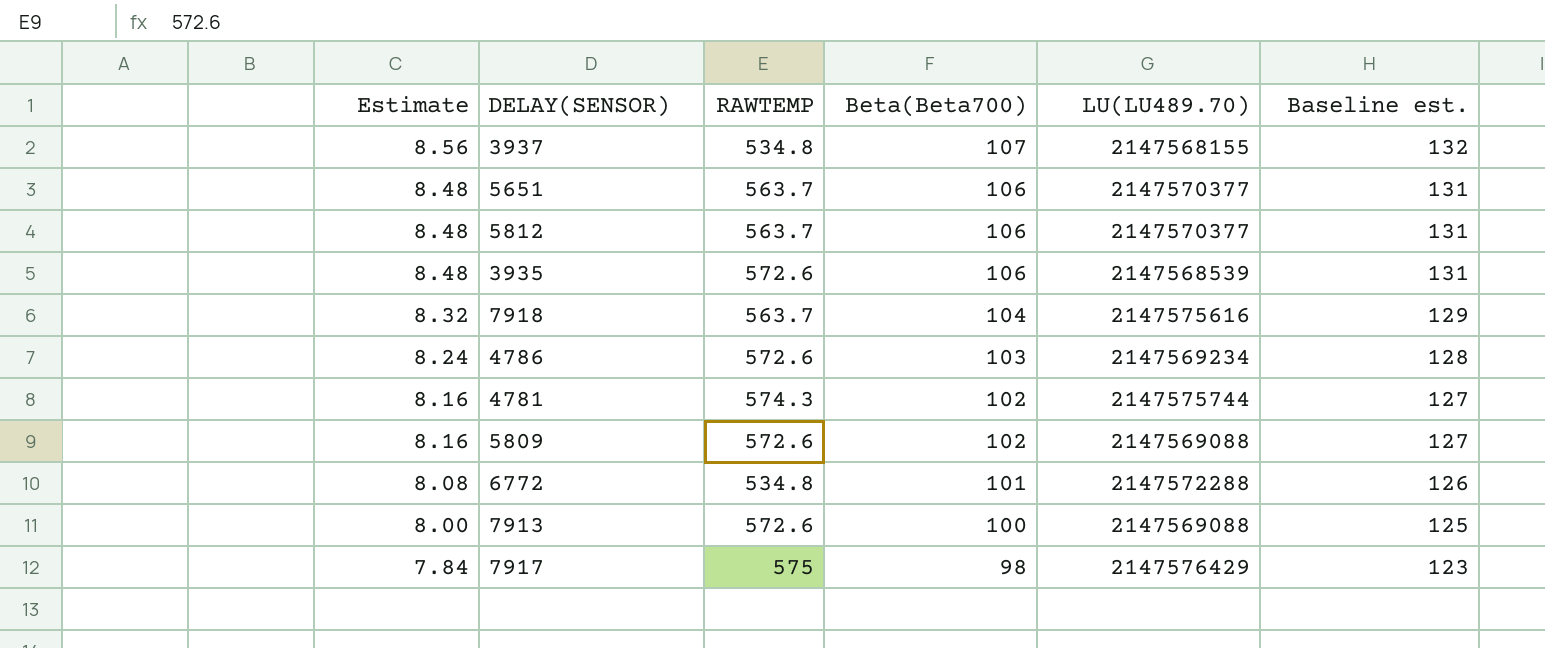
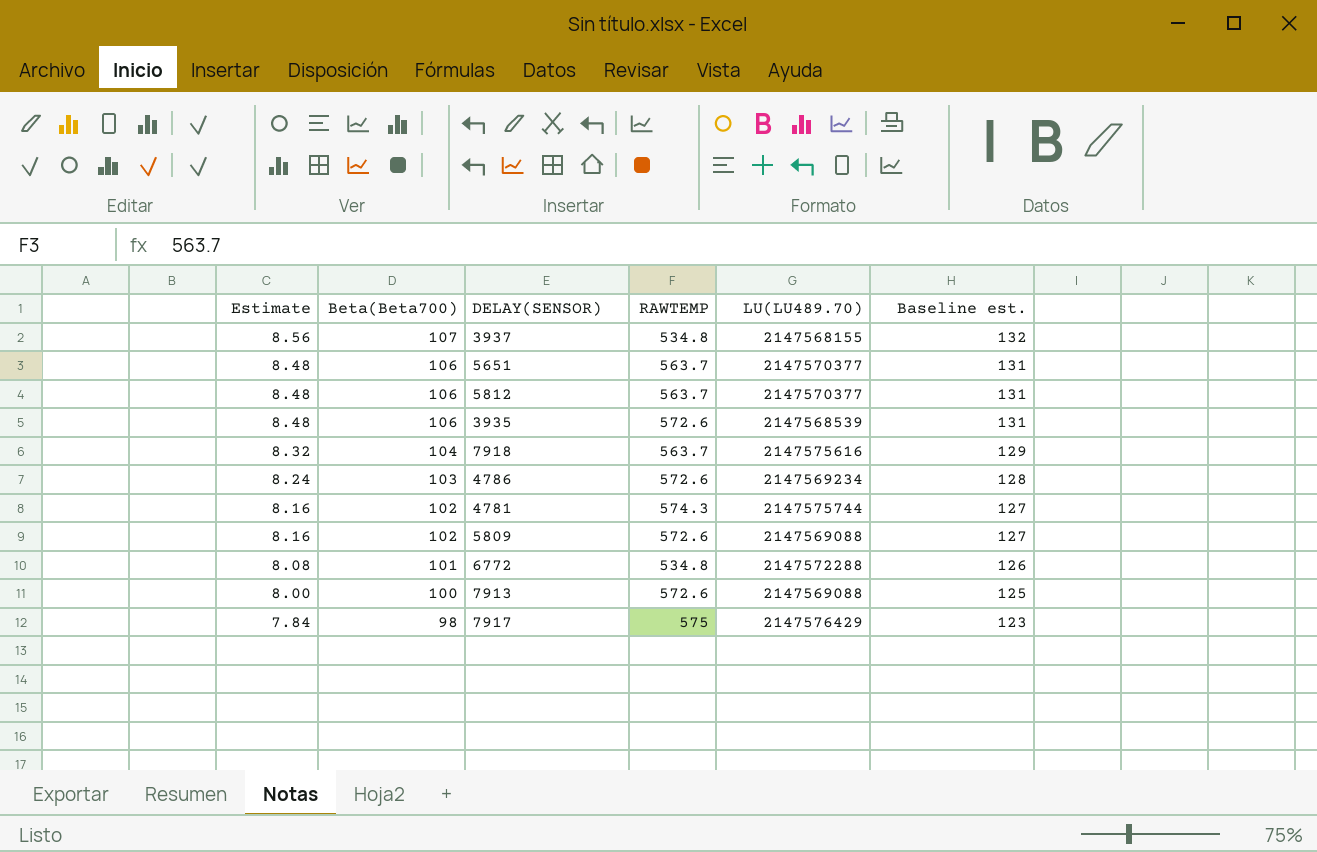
column Beta(Beta700) | position: 4 -> 2

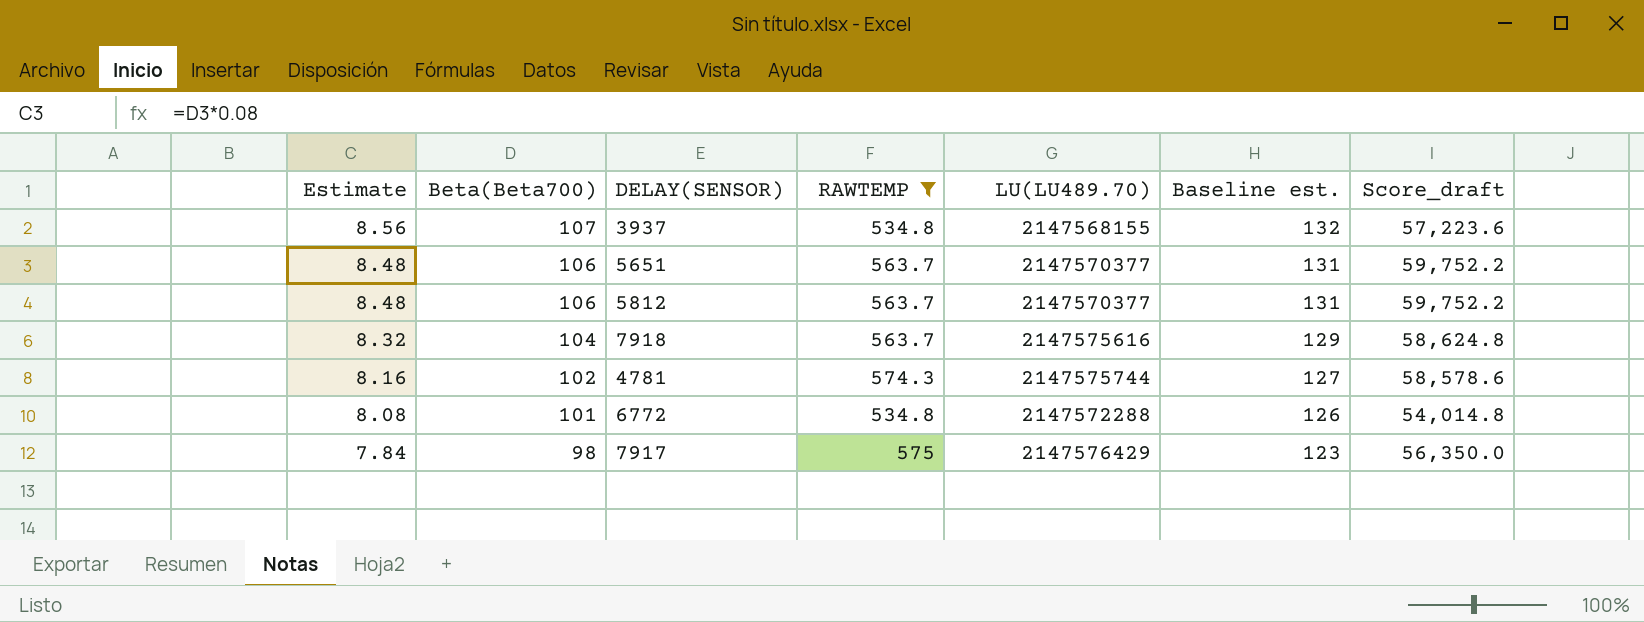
filter: none -> RAWTEMP != 572.6
column Score_draft | formula: none -> [Beta(Beta700)] * [RAWTEMP]

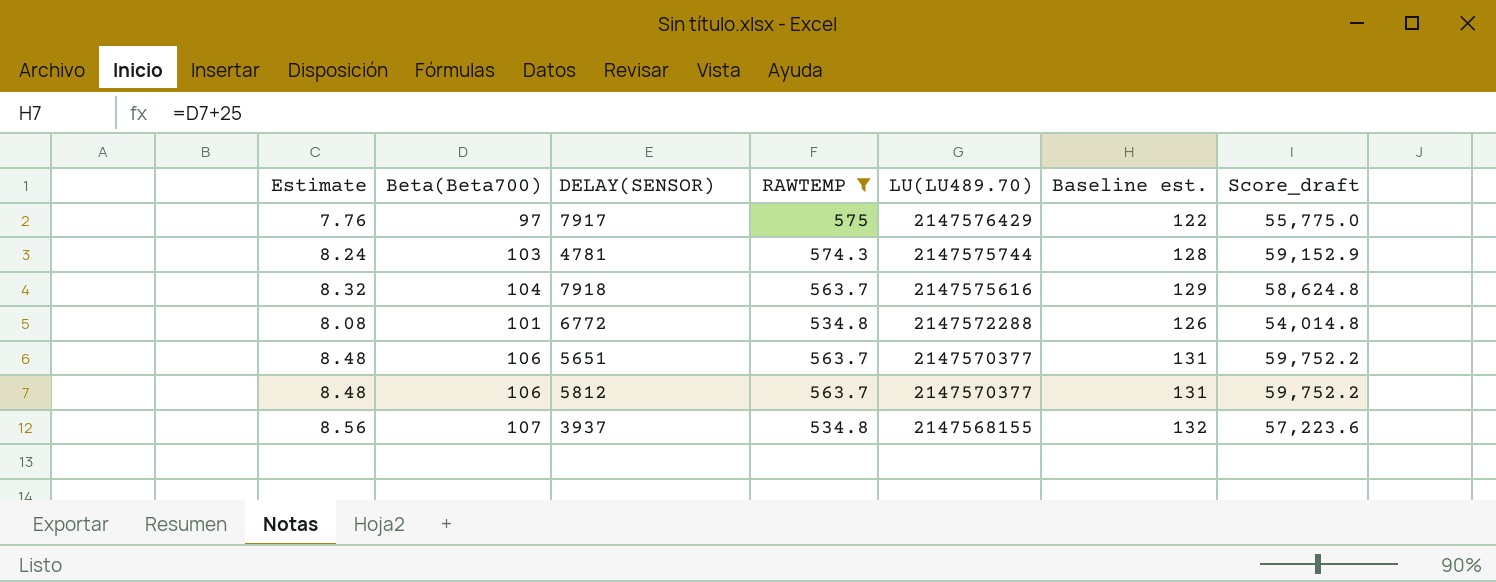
row order: Estimate descending -> LU(LU489.70) descending
7917 | Estimate: 7.84 -> 7.76
7917 | Beta(Beta700): 98 -> 97
7917 | Baseline est.: 123 -> 122
7917 | Score_draft: 56,350.0 -> 55,775.0
4781 | Estimate: 8.16 -> 8.24
4781 | Beta(Beta700): 102 -> 103
4781 | Baseline est.: 127 -> 128
4781 | Score_draft: 58,578.6 -> 59,152.9

